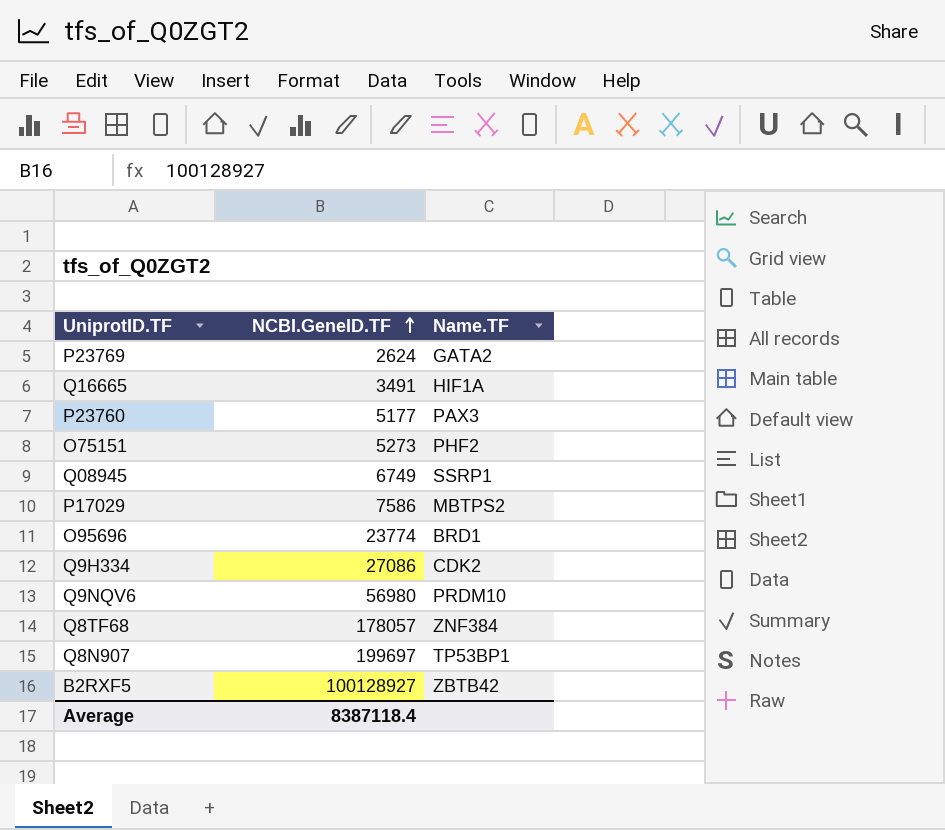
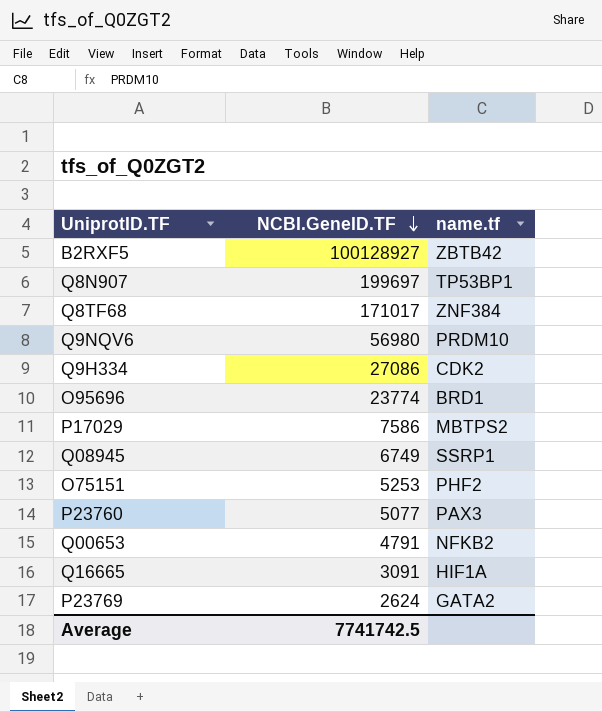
row order: NCBI.GeneID.TF ascending -> NCBI.GeneID.TF descending
column name: Name.TF -> name.tf
Q8TF68 | NCBI.GeneID.TF: 178057 -> 171017
O75151 | NCBI.GeneID.TF: 5273 -> 5253
P23760 | NCBI.GeneID.TF: 5177 -> 5077
row Q00653: none -> 4791 | NFKB2
Q16665 | NCBI.GeneID.TF: 3491 -> 3091
Average | NCBI.GeneID.TF: 8387118.4 -> 7741742.5

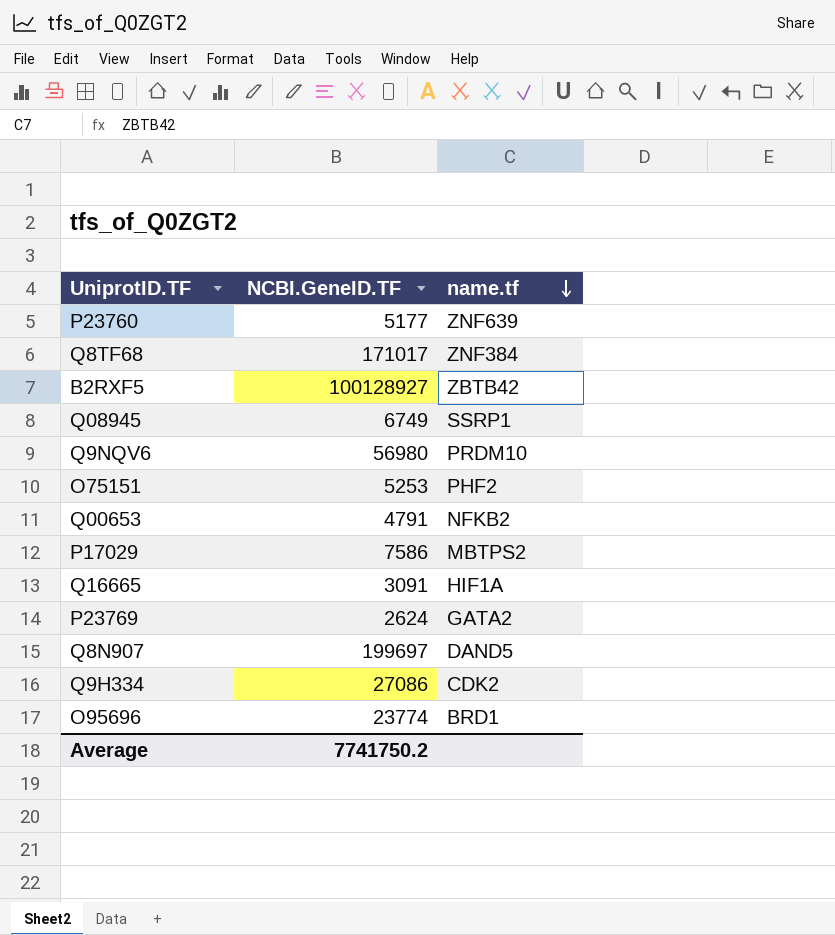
row order: NCBI.GeneID.TF descending -> name.tf descending
P23760 | NCBI.GeneID.TF: 5077 -> 5177
P23760 | name.tf: PAX3 -> ZNF639
Q8N907 | name.tf: TP53BP1 -> DAND5
Average | NCBI.GeneID.TF: 7741742.5 -> 7741750.2

